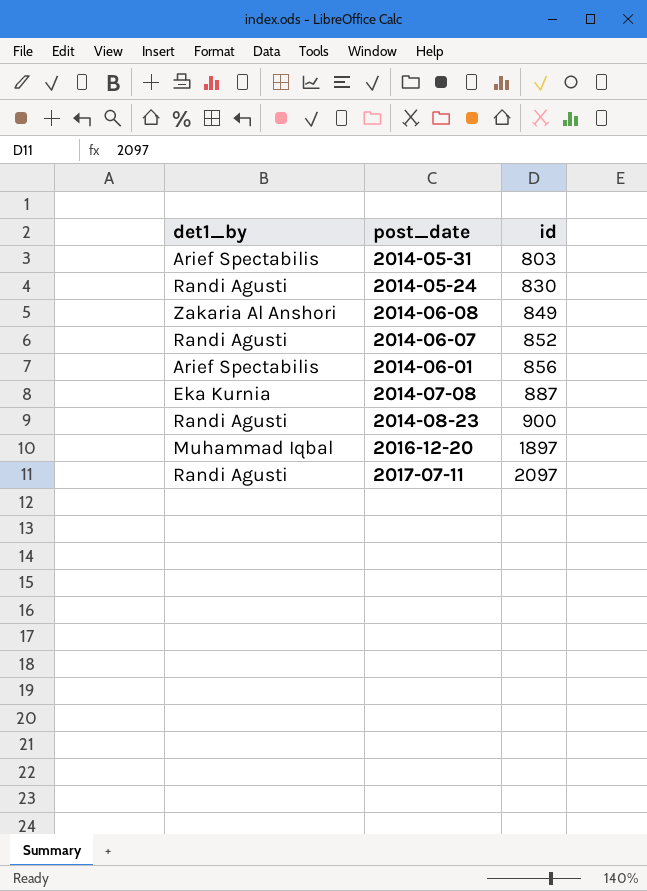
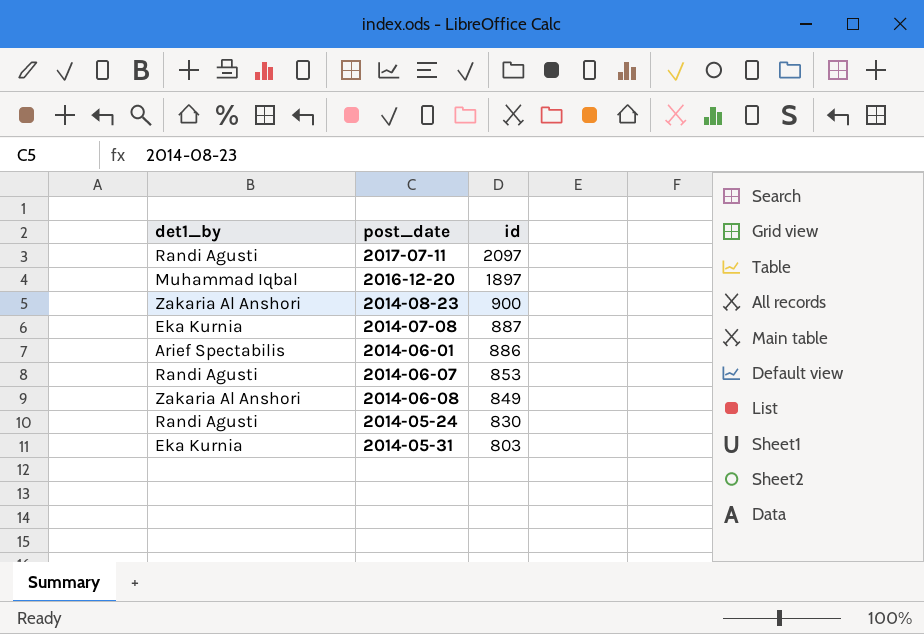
row order: id ascending -> id descending
2014-08-23 | det1_by: Randi Agusti -> Zakaria Al Anshori
2014-06-01 | id: 856 -> 886
2014-06-07 | id: 852 -> 853
2014-05-31 | det1_by: Arief Spectabilis -> Eka Kurnia

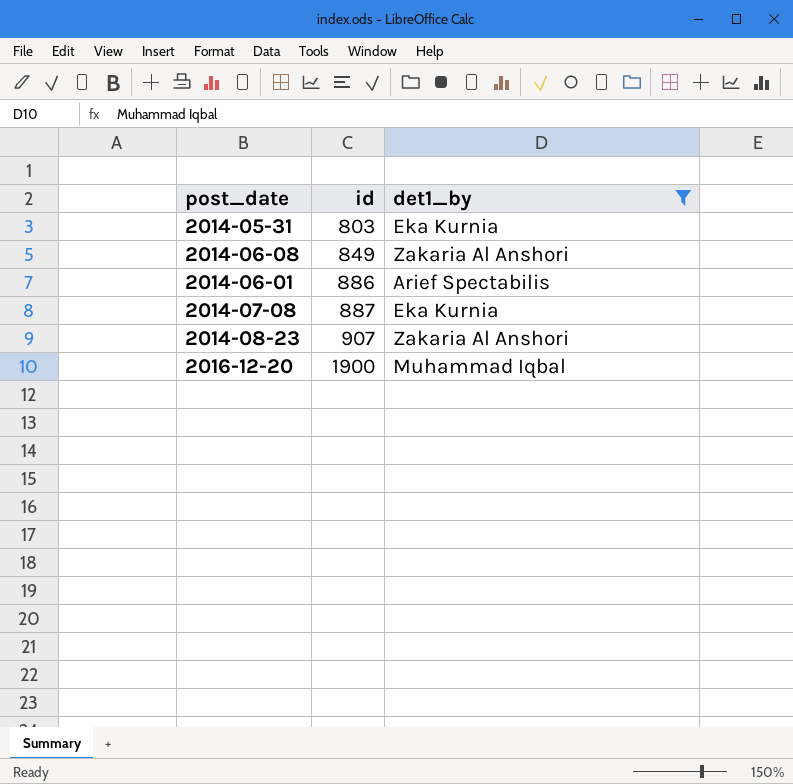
filter: none -> det1_by != Randi Agusti
row order: id descending -> id ascending
column det1_by | position: 1 -> 3
2014-08-23 | id: 900 -> 907
2016-12-20 | id: 1897 -> 1900

